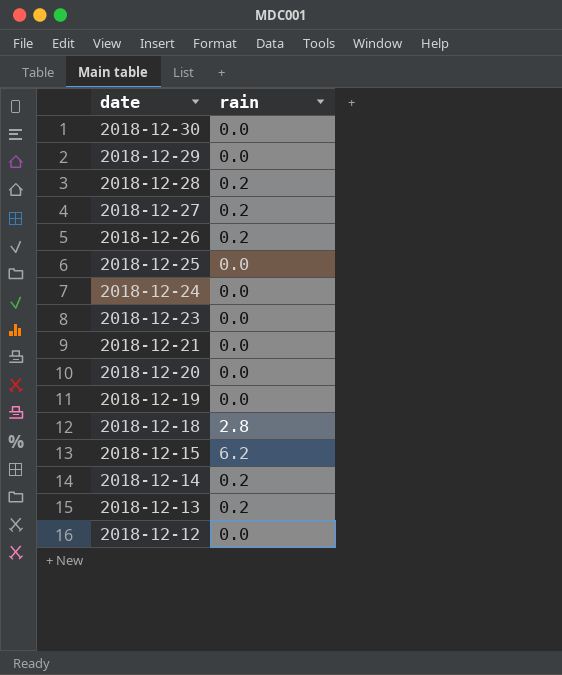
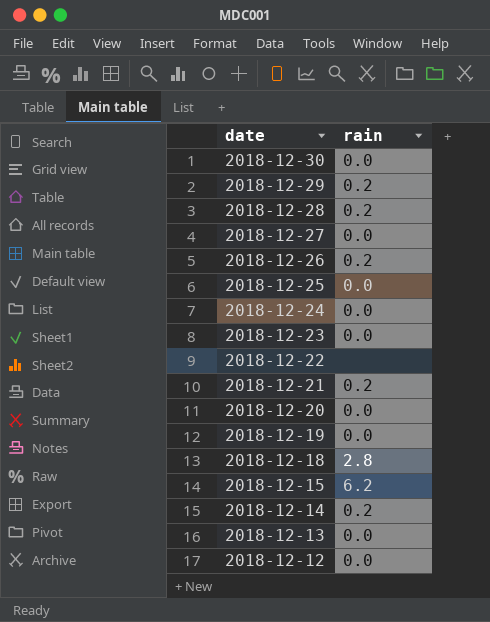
2018-12-29 | rain: 0.0 -> 0.2
2018-12-27 | rain: 0.2 -> 0.0
row 2018-12-22: none -> none
2018-12-21 | rain: 0.0 -> 0.2
2018-12-13 | rain: 0.2 -> 0.0

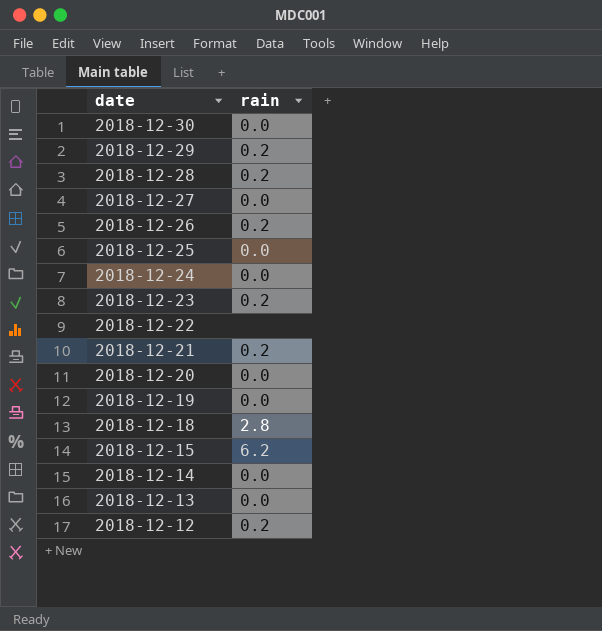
2018-12-23 | rain: 0.0 -> 0.2
2018-12-14 | rain: 0.2 -> 0.0
2018-12-12 | rain: 0.0 -> 0.2

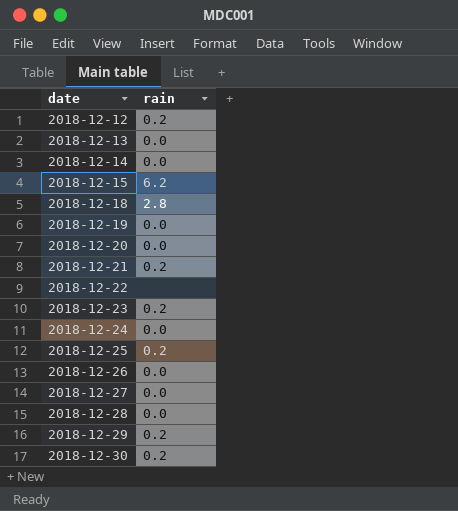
row order: date descending -> date ascending
2018-12-25 | rain: 0.0 -> 0.2
2018-12-26 | rain: 0.2 -> 0.0
2018-12-28 | rain: 0.2 -> 0.0
2018-12-30 | rain: 0.0 -> 0.2

